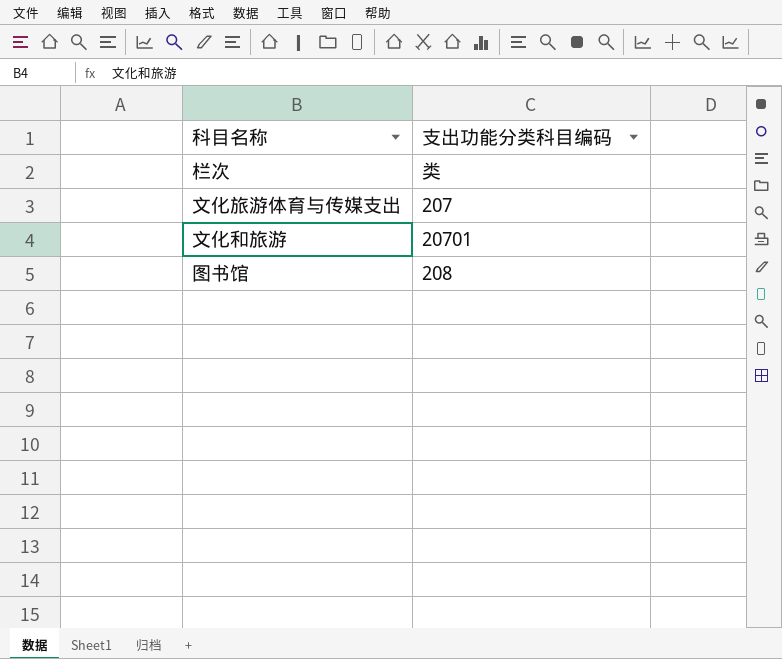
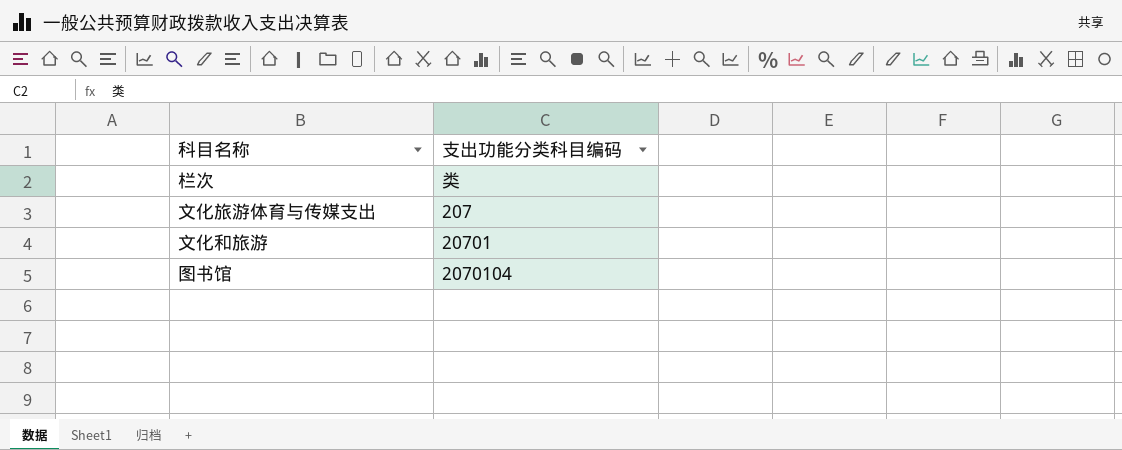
图书馆 | 支出功能分类科目编码: 208 -> 2070104

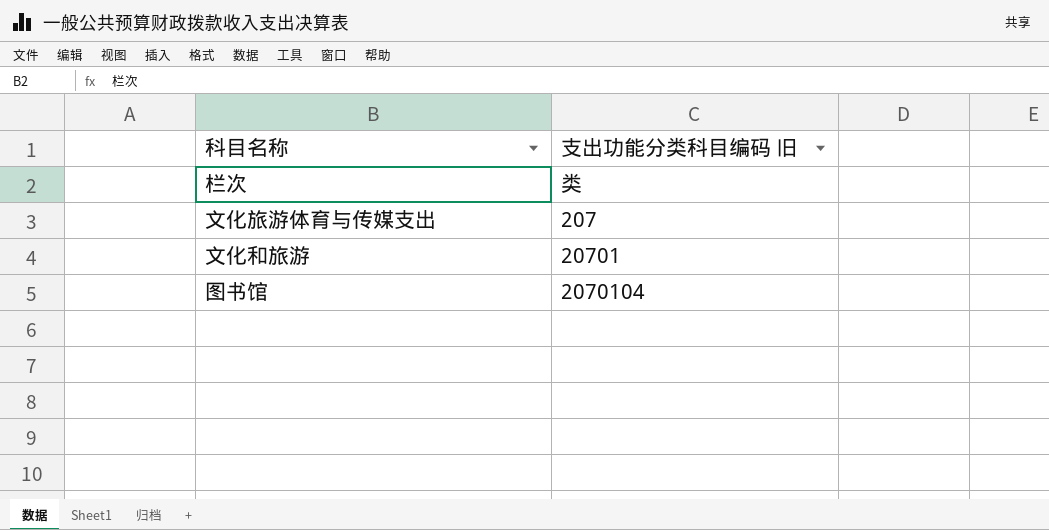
column name: 支出功能分类科目编码 -> 支出功能分类科目编码 旧

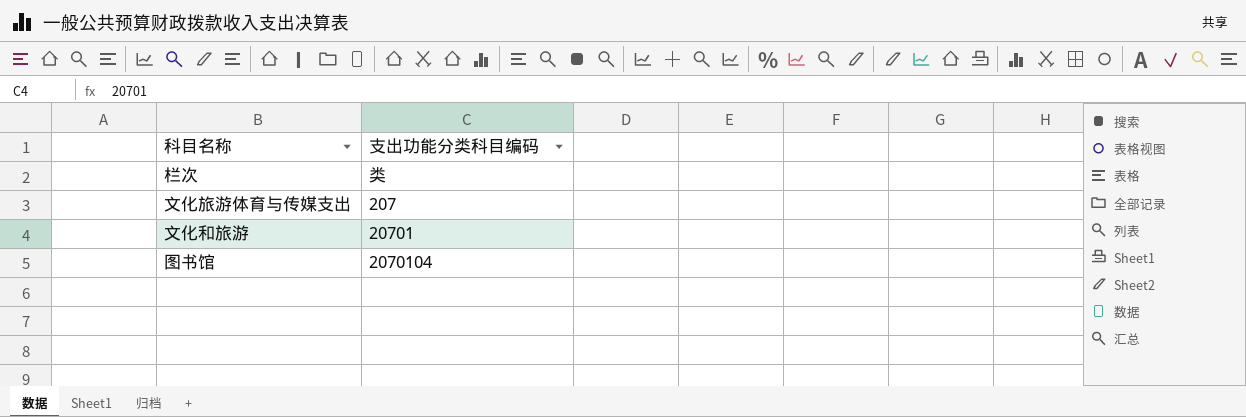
column name: 支出功能分类科目编码 旧 -> 支出功能分类科目编码

